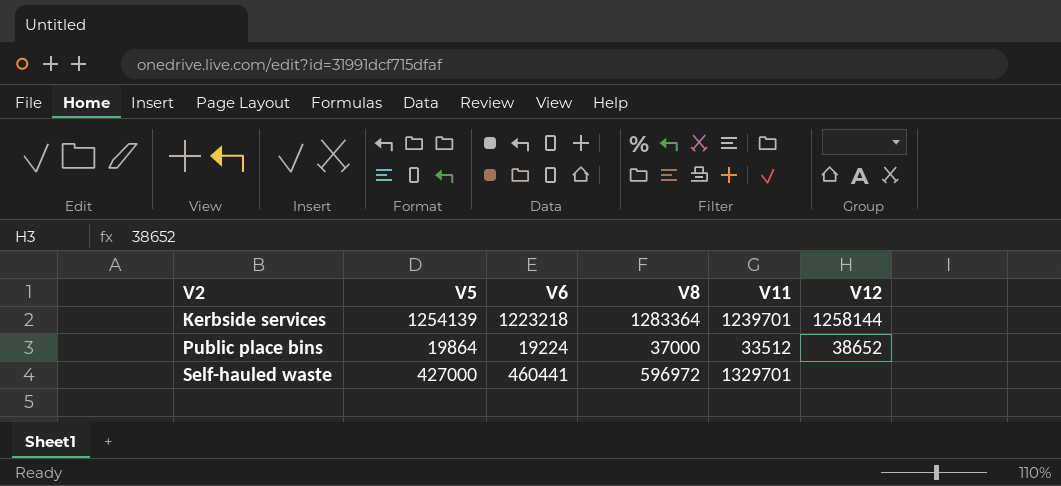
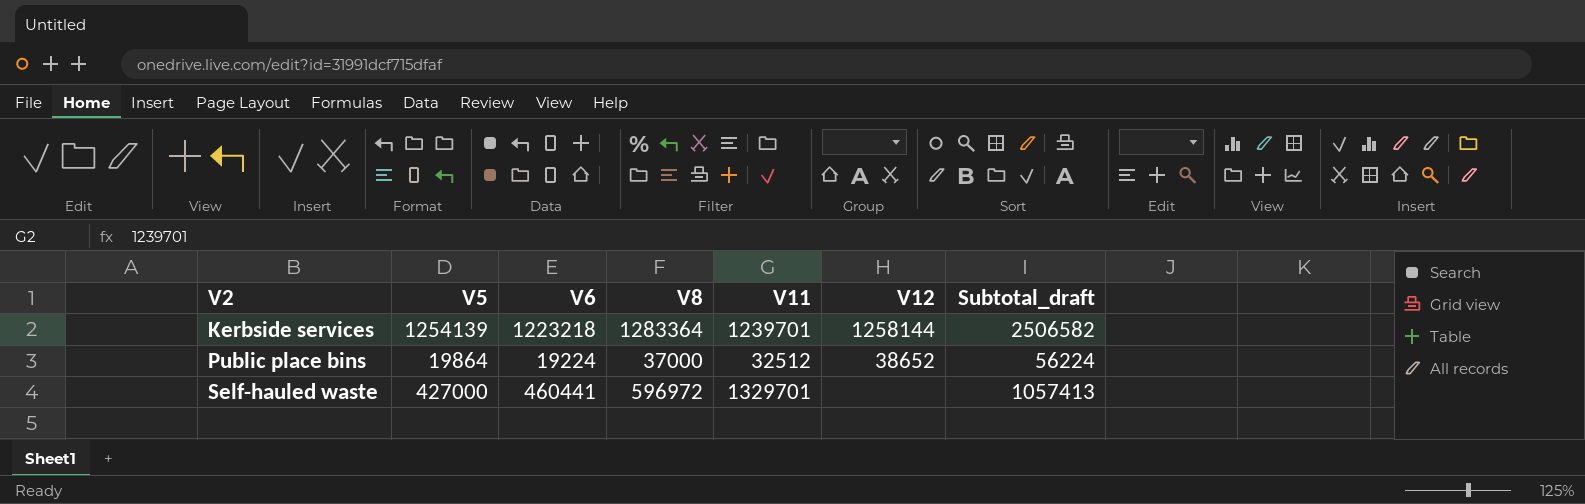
column Subtotal_draft | formula: none -> [V6] + [V8]
Public place bins | V11: 33512 -> 32512

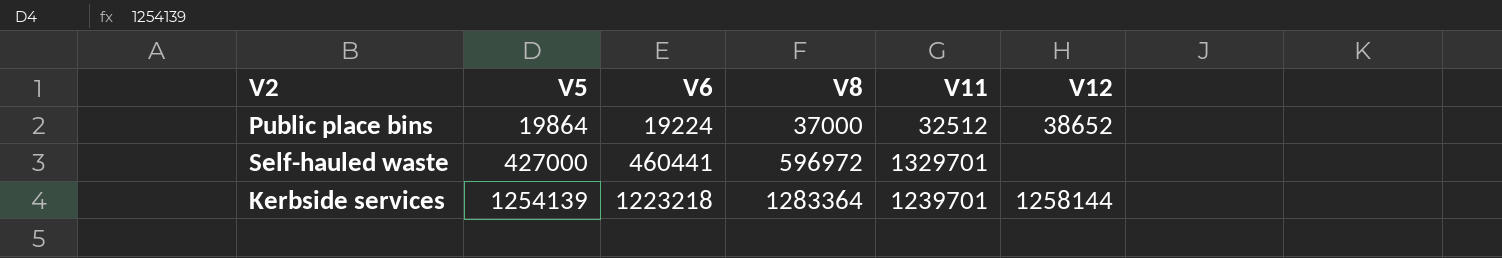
row order: V2 ascending -> V5 ascending
column Subtotal_draft | formula: [V6] + [V8] -> none

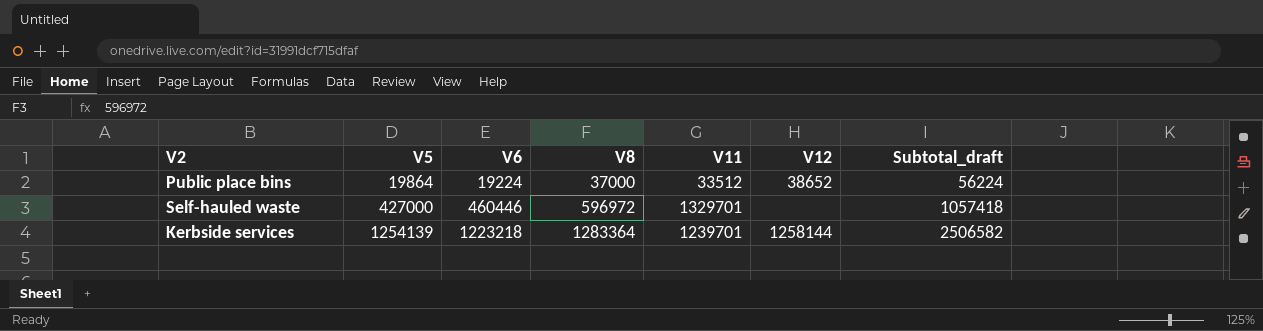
column Subtotal_draft | formula: none -> [V6] + [V8]
Public place bins | V11: 32512 -> 33512
Self-hauled waste | V6: 460441 -> 460446

